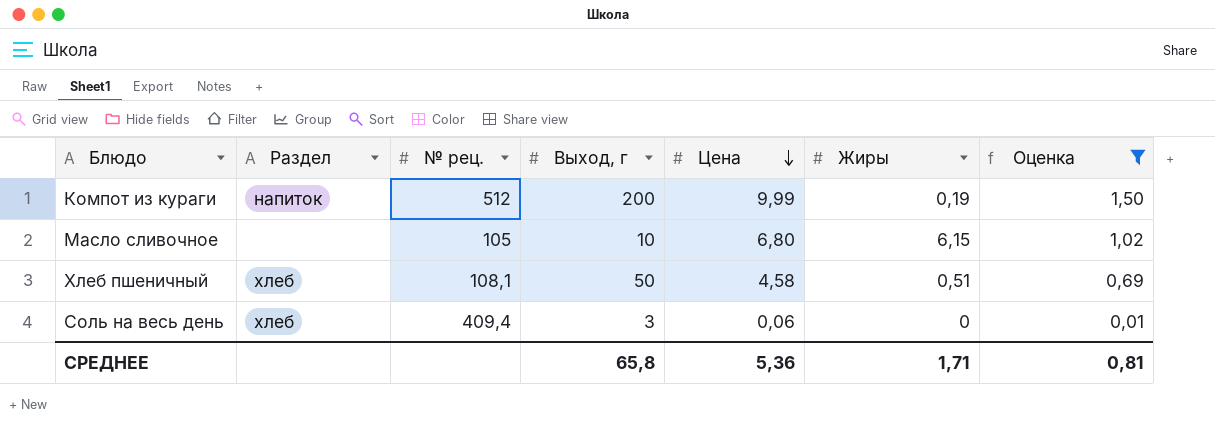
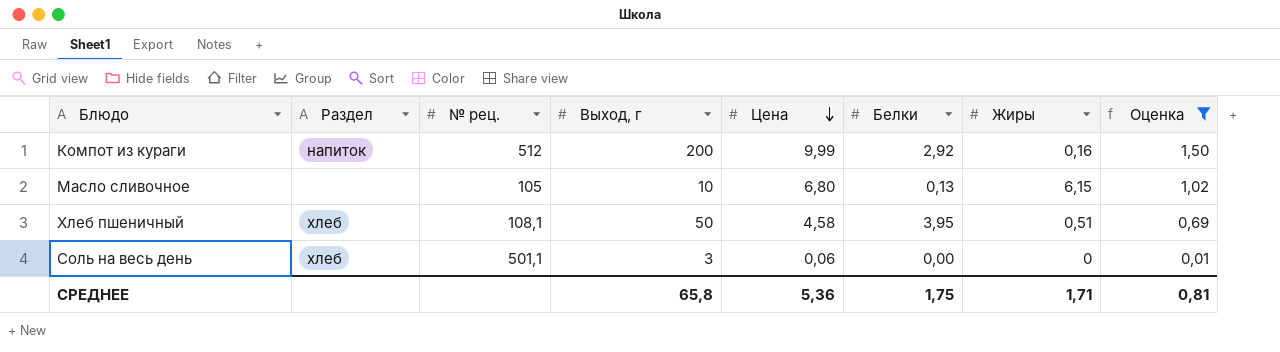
column Белки | position: none -> 6
Компот из кураги | Жиры: 0,19 -> 0,16
Соль на весь день | № рец.: 409,4 -> 501,1

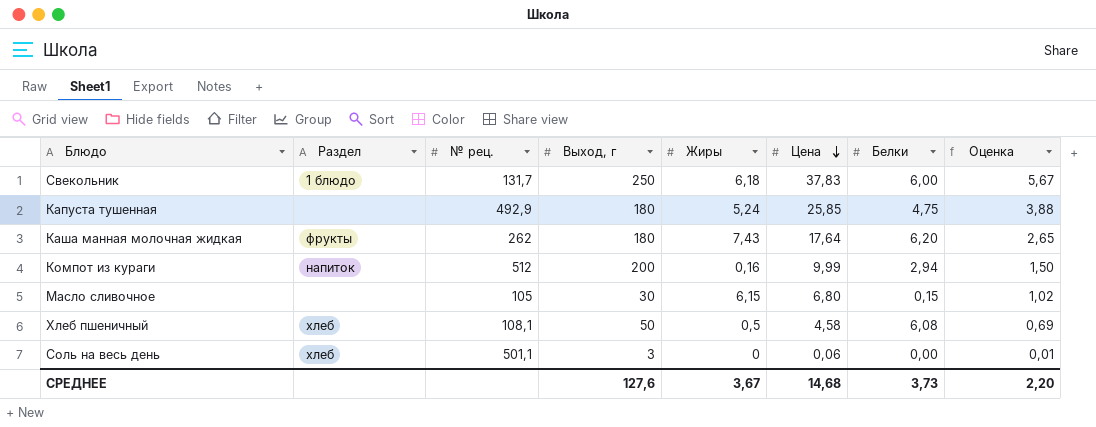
filter: Оценка <= 1,50 -> none
column Жиры | position: 7 -> 5
Компот из кураги | Белки: 2,92 -> 2,94
Масло сливочное | Выход, г: 10 -> 30
Масло сливочное | Белки: 0,13 -> 0,15
Хлеб пшеничный | Жиры: 0,51 -> 0,5
Хлеб пшеничный | Белки: 3,95 -> 6,08
СРЕДНЕЕ | Выход, г: 65,8 -> 127,6
СРЕДНЕЕ | Жиры: 1,71 -> 3,67
СРЕДНЕЕ | Цена: 5,36 -> 14,68
СРЕДНЕЕ | Белки: 1,75 -> 3,73
СРЕДНЕЕ | Оценка: 0,81 -> 2,20

